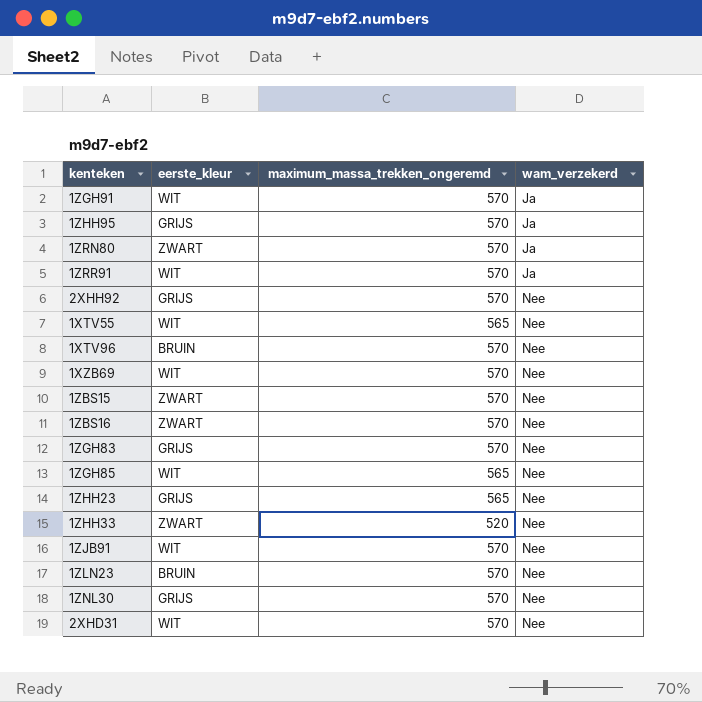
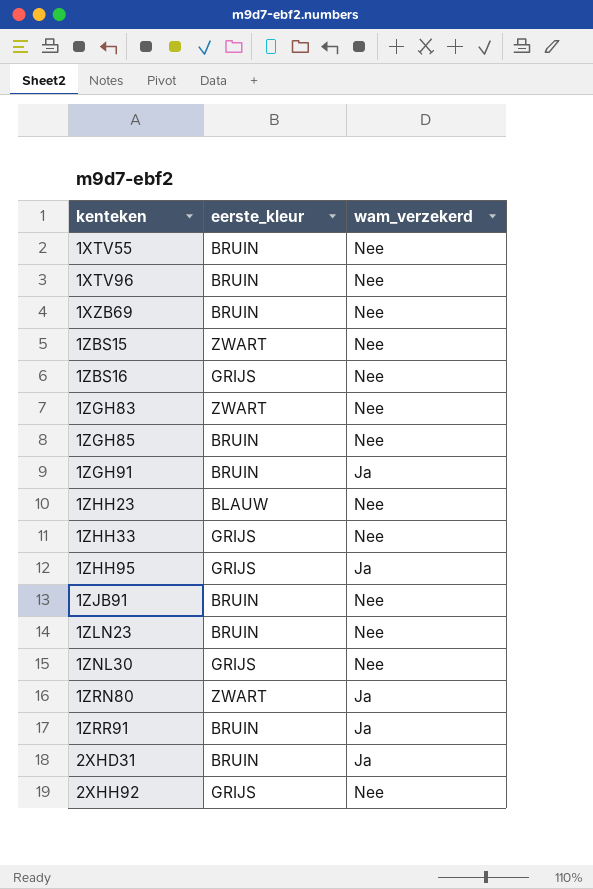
row order: wam_verzekerd ascending -> kenteken ascending
column maximum_massa_trekken_ongeremd | position: 3 -> none
1XTV55 | eerste_kleur: WIT -> BRUIN
1XZB69 | eerste_kleur: WIT -> BRUIN
1ZBS16 | eerste_kleur: ZWART -> GRIJS
1ZGH83 | eerste_kleur: GRIJS -> ZWART
1ZGH85 | eerste_kleur: WIT -> BRUIN
1ZGH91 | eerste_kleur: WIT -> BRUIN
1ZHH23 | eerste_kleur: GRIJS -> BLAUW
1ZHH33 | eerste_kleur: ZWART -> GRIJS
1ZJB91 | eerste_kleur: WIT -> BRUIN
1ZRR91 | eerste_kleur: WIT -> BRUIN
2XHD31 | eerste_kleur: WIT -> BRUIN
2XHD31 | wam_verzekerd: Nee -> Ja

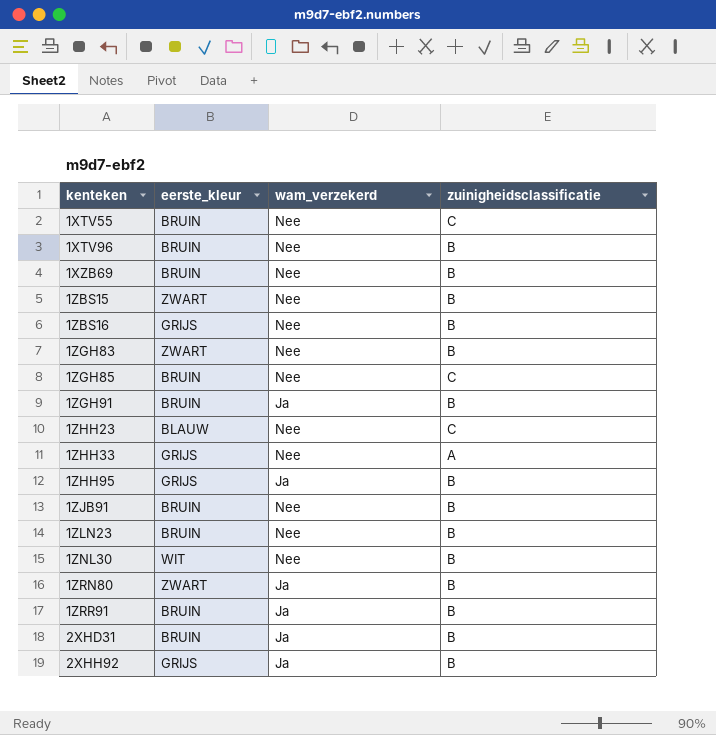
column zuinigheidsclassificatie | position: none -> 4
1ZNL30 | eerste_kleur: GRIJS -> WIT
2XHH92 | wam_verzekerd: Nee -> Ja

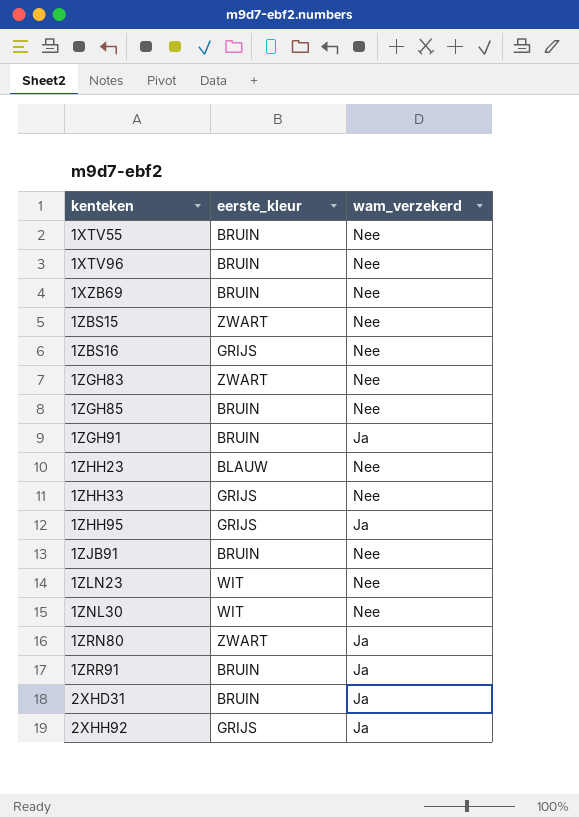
column zuinigheidsclassificatie | position: 4 -> none
1ZLN23 | eerste_kleur: BRUIN -> WIT

